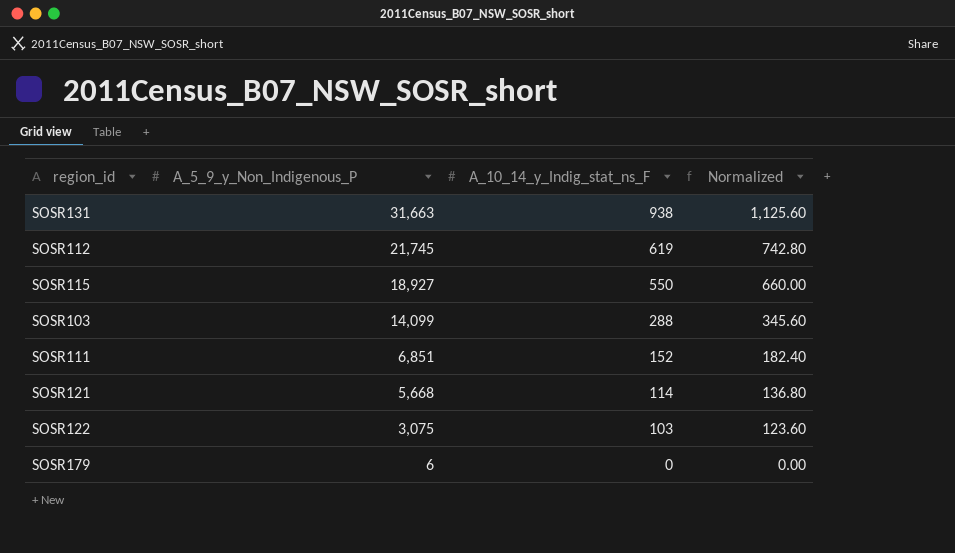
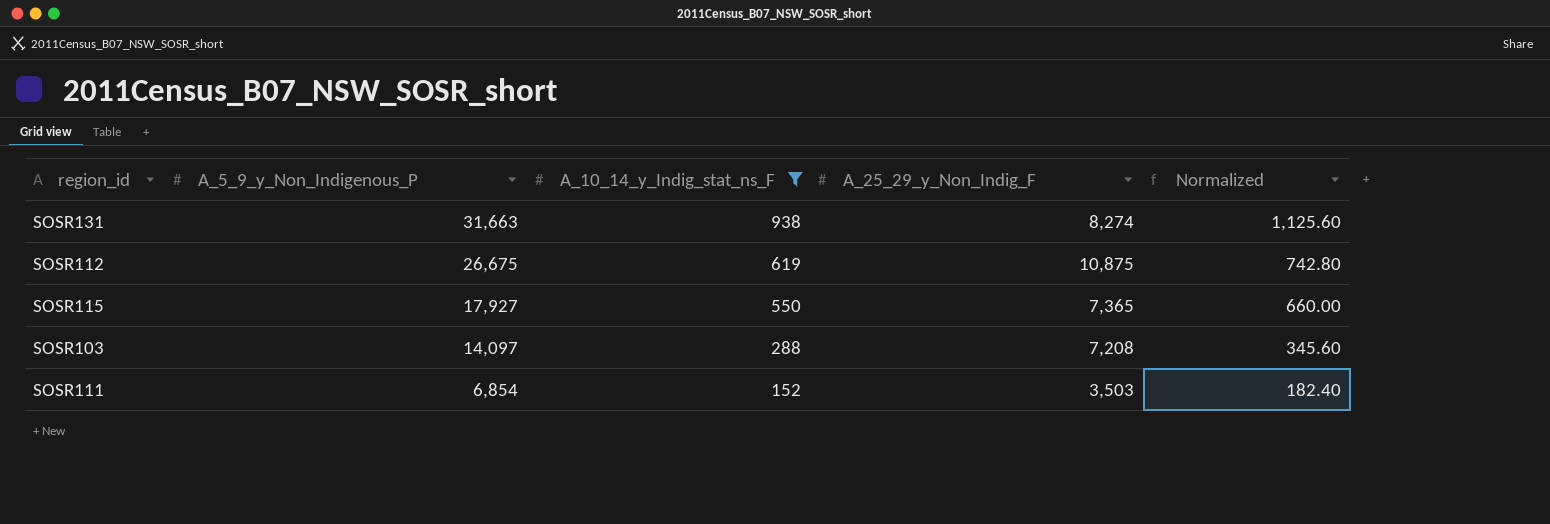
filter: none -> A_10_14_y_Indig_stat_ns_F >= 152
column A_25_29_y_Non_Indig_F | position: none -> 4
SOSR112 | A_5_9_y_Non_Indigenous_P: 21,745 -> 26,675
SOSR115 | A_5_9_y_Non_Indigenous_P: 18,927 -> 17,927
SOSR103 | A_5_9_y_Non_Indigenous_P: 14,099 -> 14,097
SOSR111 | A_5_9_y_Non_Indigenous_P: 6,851 -> 6,854

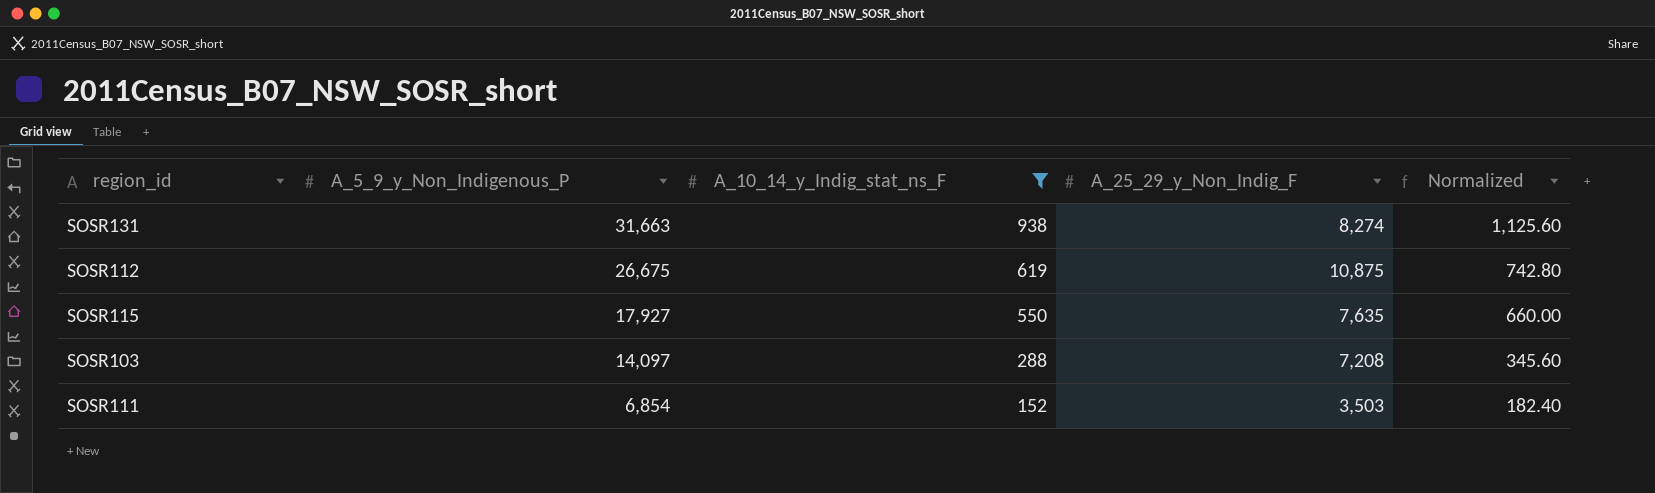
SOSR115 | A_25_29_y_Non_Indig_F: 7,365 -> 7,635

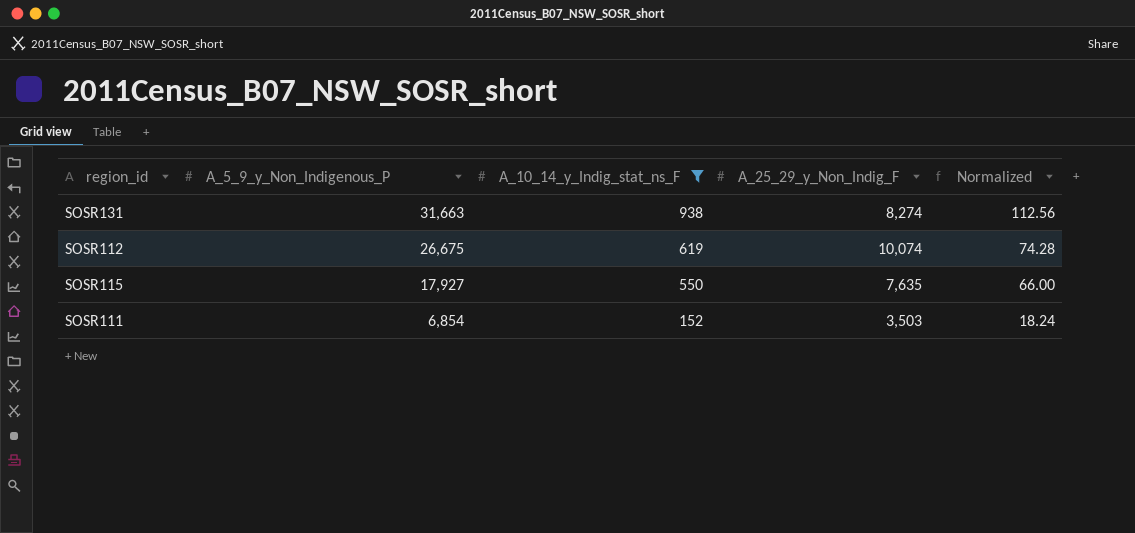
column Normalized | formula: [A_10_14_y_Indig_stat_ns_F] * 1.2 -> [A_10_14_y_Indig_stat_ns_F] * 0.12
row SOSR103: 14,097 | 288 | 7,208 | 345.60 -> none
SOSR112 | A_25_29_y_Non_Indig_F: 10,875 -> 10,074

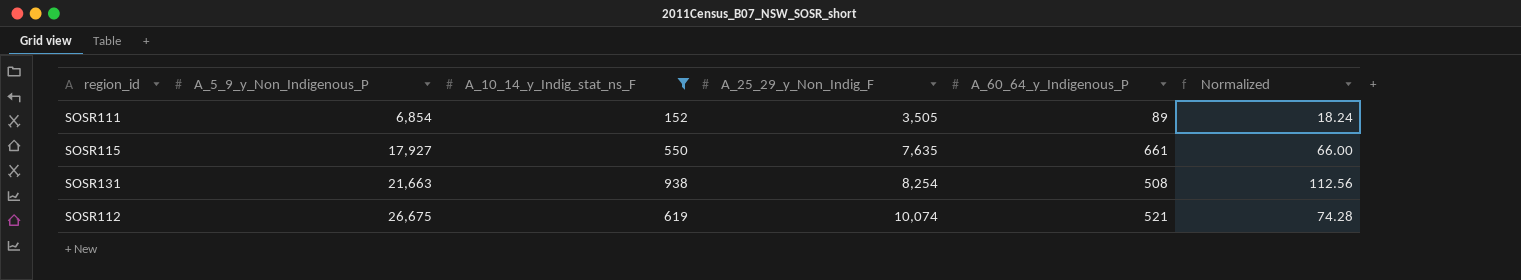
row order: A_5_9_y_Non_Indigenous_P descending -> A_5_9_y_Non_Indigenous_P ascending
column A_60_64_y_Indigenous_P | position: none -> 5
SOSR111 | A_25_29_y_Non_Indig_F: 3,503 -> 3,505
SOSR131 | A_5_9_y_Non_Indigenous_P: 31,663 -> 21,663
SOSR131 | A_25_29_y_Non_Indig_F: 8,274 -> 8,254

